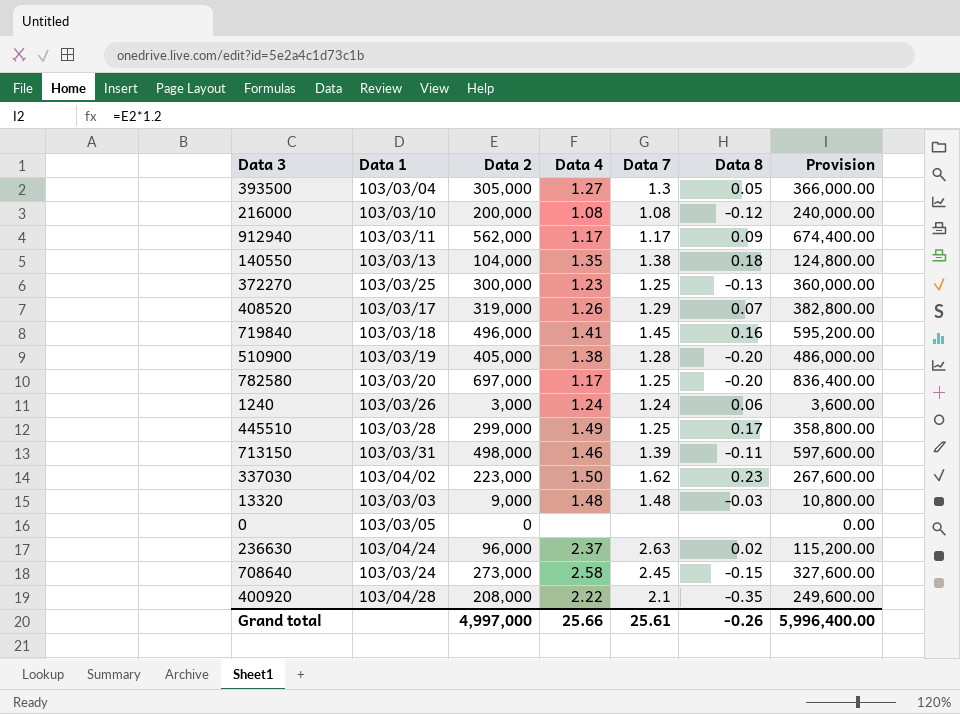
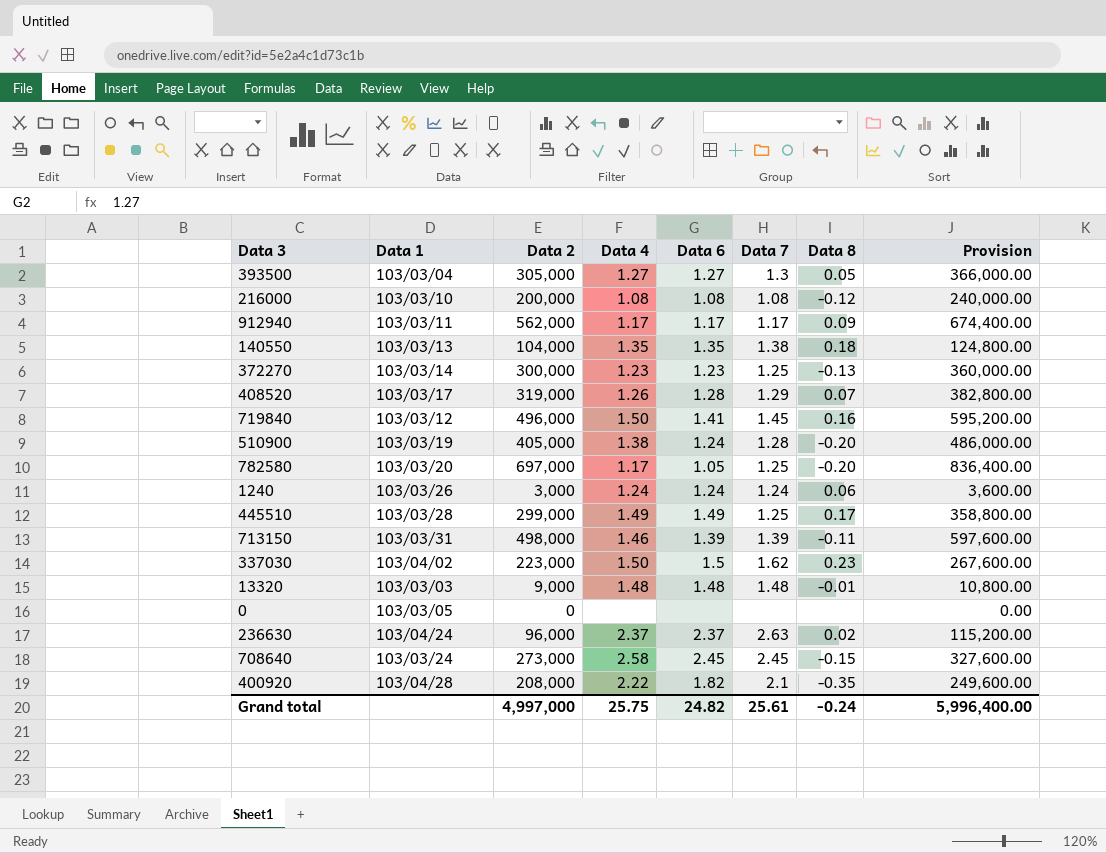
column Data 6 | position: none -> 5
372270 | Data 1: 103/03/25 -> 103/03/14
719840 | Data 1: 103/03/18 -> 103/03/12
719840 | Data 4: 1.41 -> 1.50
13320 | Data 8: -0.03 -> -0.01
Grand total | Data 4: 25.66 -> 25.75
Grand total | Data 8: -0.26 -> -0.24

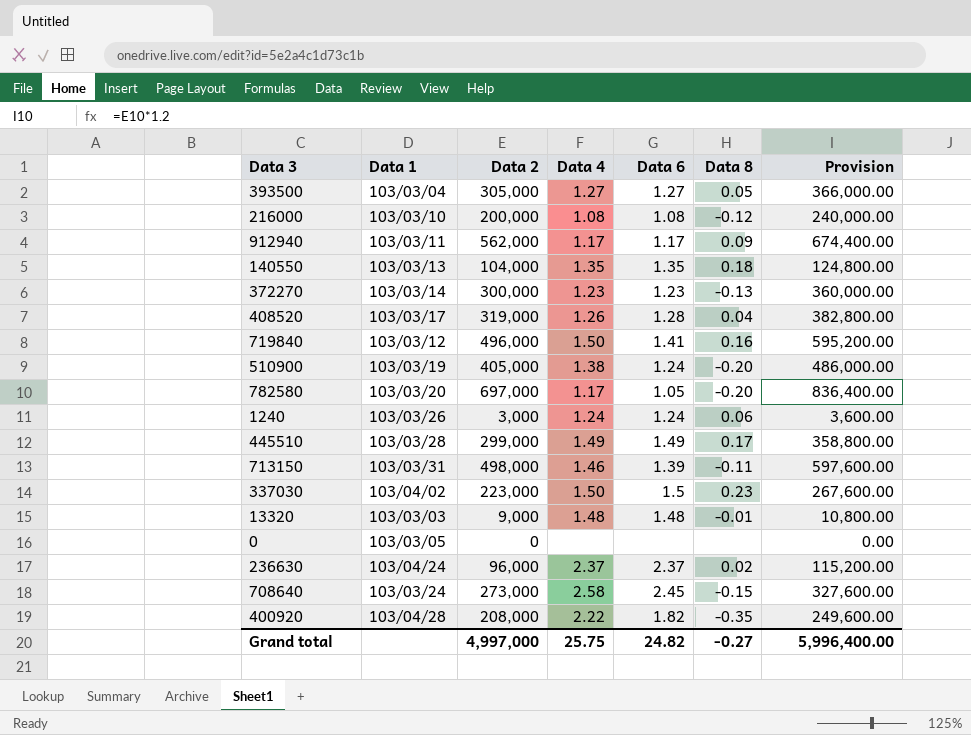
column Data 7 | position: 6 -> none
408520 | Data 8: 0.07 -> 0.04
Grand total | Data 8: -0.24 -> -0.27

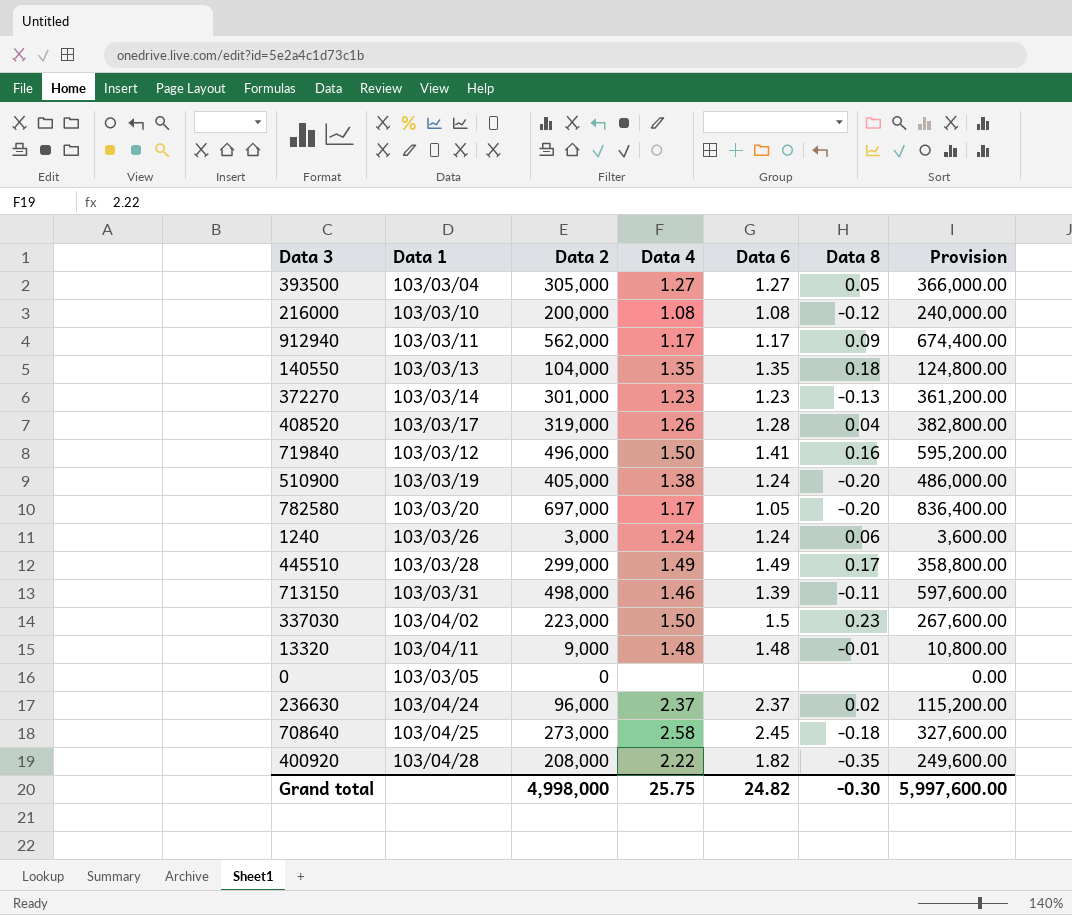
372270 | Data 2: 300,000 -> 301,000
372270 | Provision: 360,000.00 -> 361,200.00
13320 | Data 1: 103/03/03 -> 103/04/11
708640 | Data 1: 103/03/24 -> 103/04/25
708640 | Data 8: -0.15 -> -0.18
Grand total | Data 2: 4,997,000 -> 4,998,000
Grand total | Data 8: -0.27 -> -0.30
Grand total | Provision: 5,996,400.00 -> 5,997,600.00

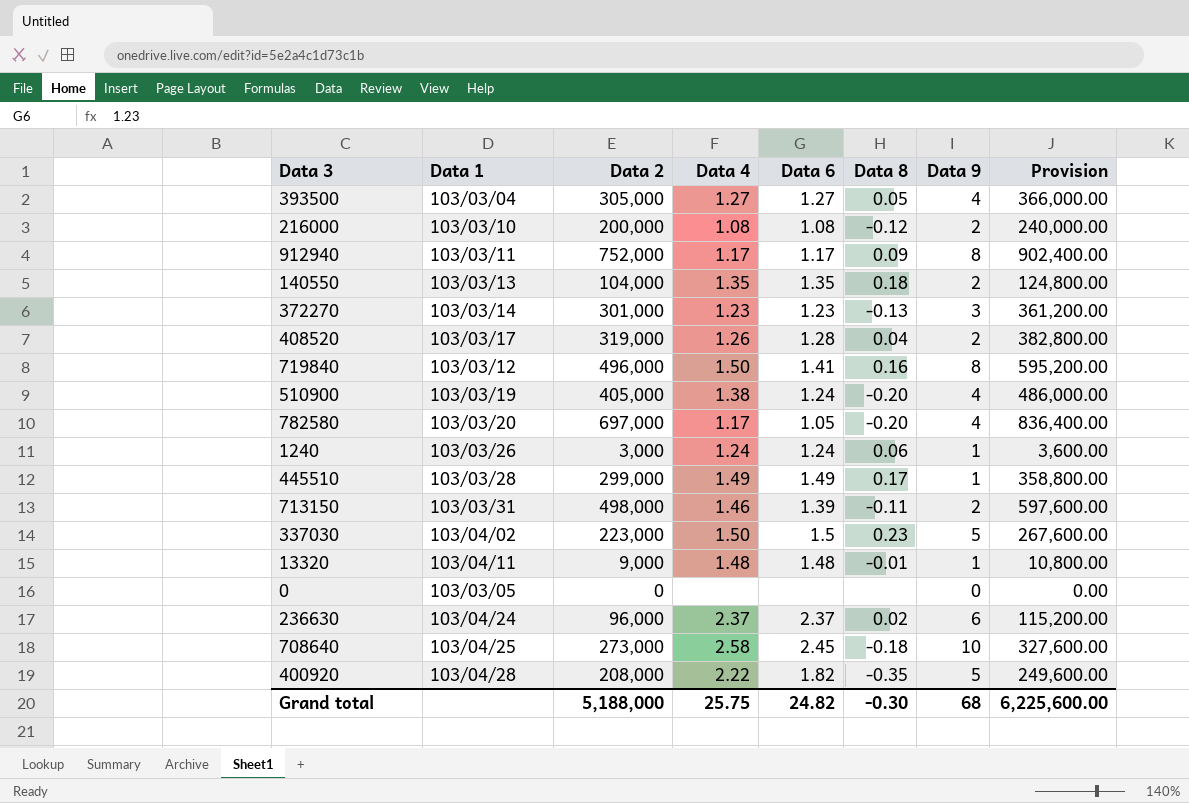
column Data 9 | position: none -> 7
912940 | Data 2: 562,000 -> 752,000
912940 | Provision: 674,400.00 -> 902,400.00
Grand total | Data 2: 4,998,000 -> 5,188,000
Grand total | Provision: 5,997,600.00 -> 6,225,600.00

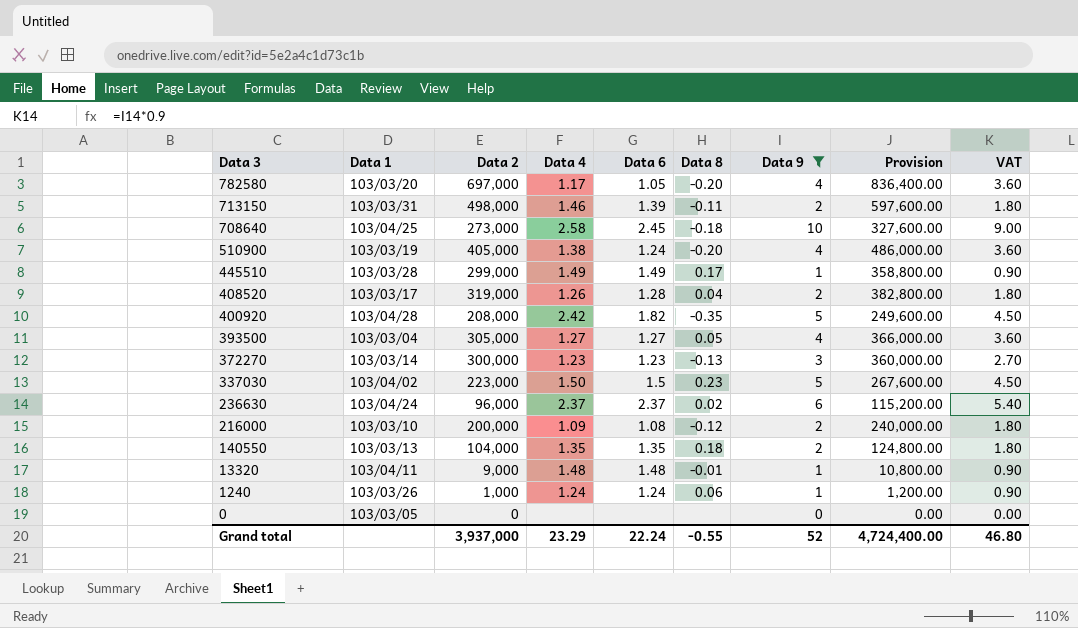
filter: none -> Data 9 != 8
row order: none -> Data 3 descending
column VAT | formula: none -> [Data 9] * 0.9
400920 | Data 4: 2.22 -> 2.42
372270 | Data 2: 301,000 -> 300,000
372270 | Provision: 361,200.00 -> 360,000.00
216000 | Data 4: 1.08 -> 1.09
1240 | Data 2: 3,000 -> 1,000
1240 | Provision: 3,600.00 -> 1,200.00
Grand total | Data 2: 5,188,000 -> 3,937,000
Grand total | Data 4: 25.75 -> 23.29
Grand total | Data 6: 24.82 -> 22.24
Grand total | Data 8: -0.30 -> -0.55
Grand total | Data 9: 68 -> 52
Grand total | Provision: 6,225,600.00 -> 4,724,400.00

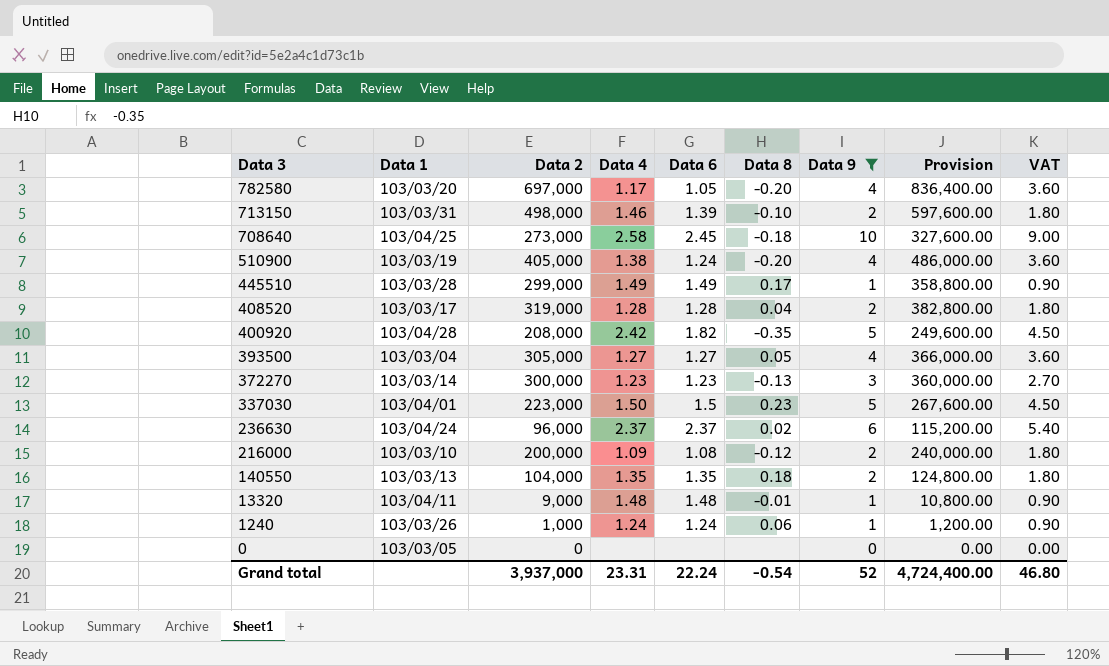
713150 | Data 8: -0.11 -> -0.10
408520 | Data 4: 1.26 -> 1.28
337030 | Data 1: 103/04/02 -> 103/04/01
Grand total | Data 4: 23.29 -> 23.31
Grand total | Data 8: -0.55 -> -0.54

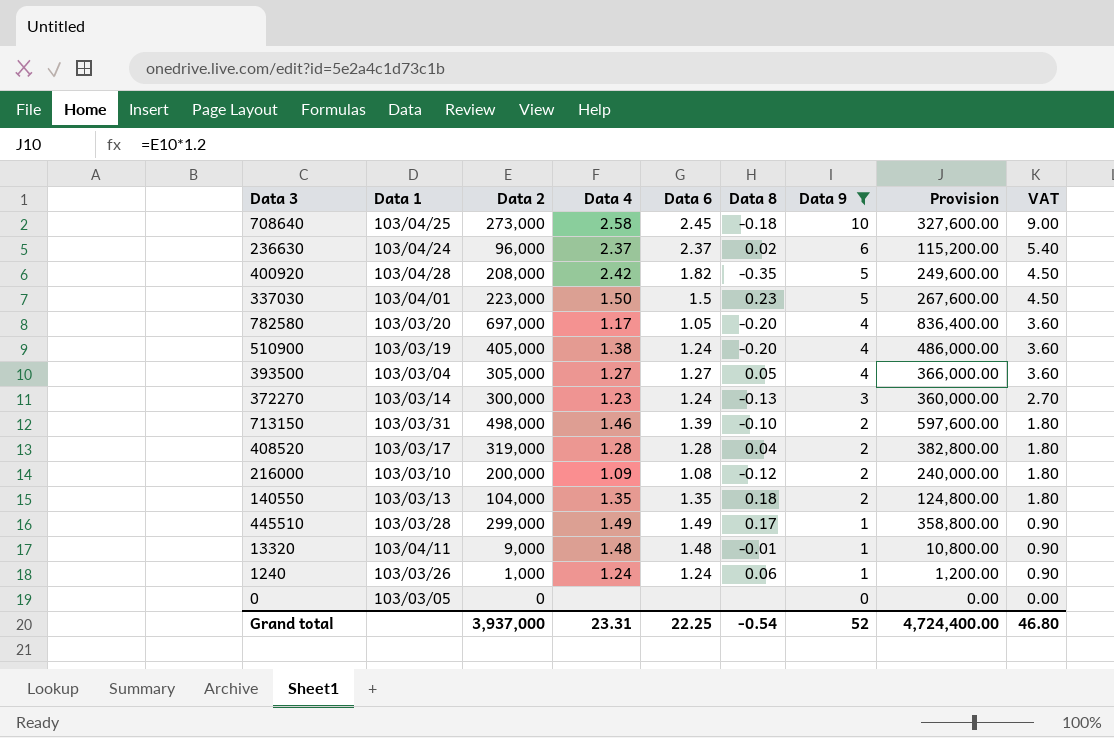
row order: Data 3 descending -> Data 9 descending
372270 | Data 6: 1.23 -> 1.24
Grand total | Data 6: 22.24 -> 22.25

